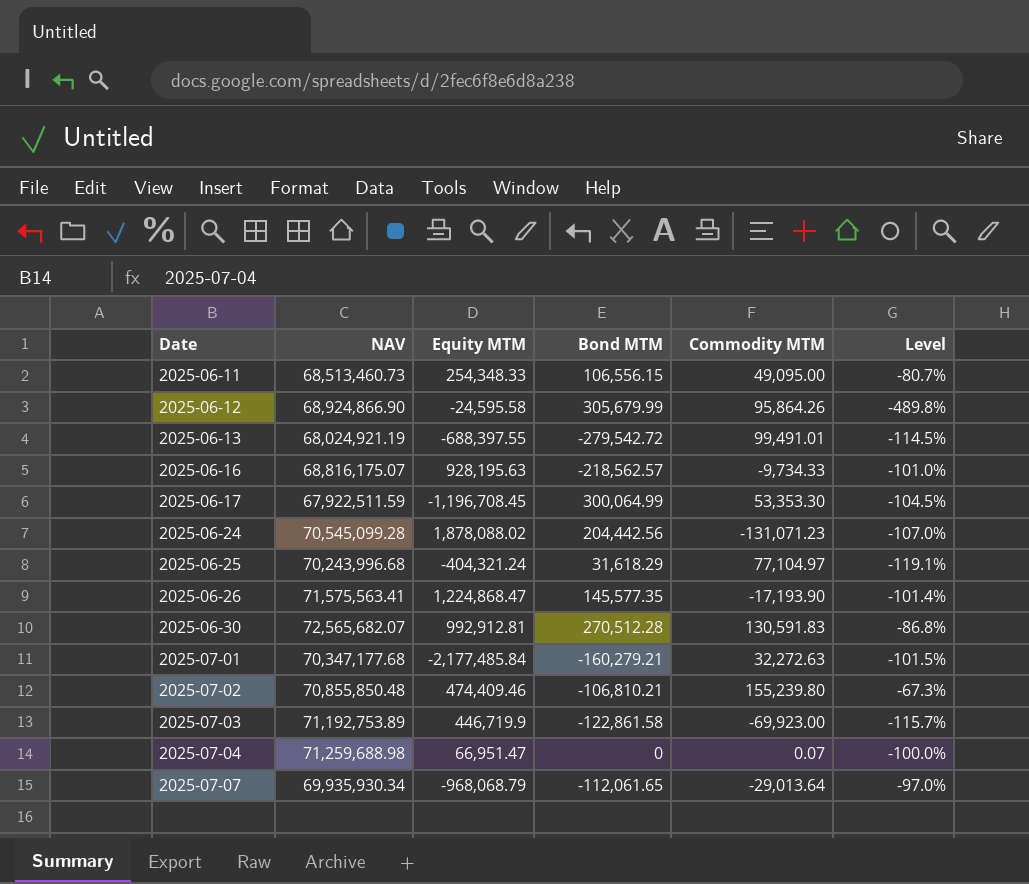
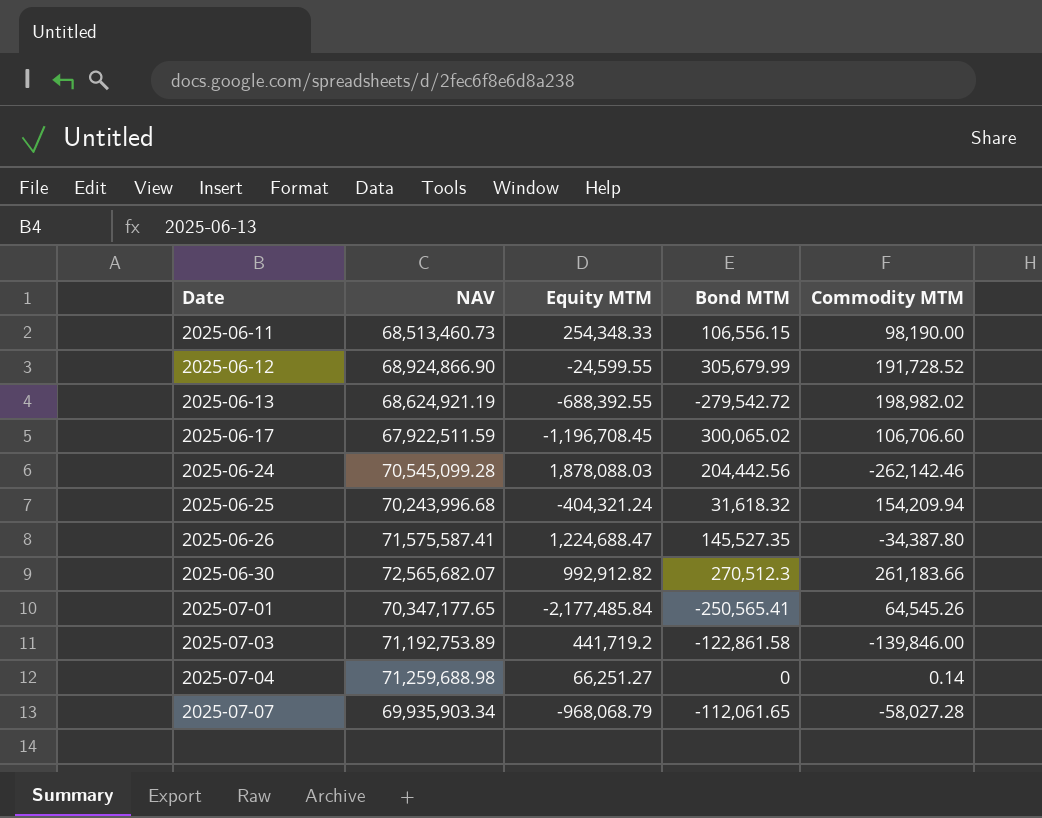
column Level | formula: ([Commodity MTM] - [Equity MTM]) / [Equity MTM] -> none
row 2025-06-16: 68,816,175.07 | 928,195.63 | -218,562.57 | -9,734.33 | -101.0% -> none
row 2025-07-02: 70,855,850.48 | 474,409.46 | -106,810.21 | 155,239.80 | -67.3% -> none
2025-06-11 | Commodity MTM: 49,095.00 -> 98,190.00
2025-06-12 | Equity MTM: -24,595.58 -> -24,599.55
2025-06-12 | Commodity MTM: 95,864.26 -> 191,728.52
2025-06-13 | NAV: 68,024,921.19 -> 68,624,921.19
2025-06-13 | Equity MTM: -688,397.55 -> -688,392.55
2025-06-13 | Commodity MTM: 99,491.01 -> 198,982.02
2025-06-17 | Bond MTM: 300,064.99 -> 300,065.02
2025-06-17 | Commodity MTM: 53,353.30 -> 106,706.60
2025-06-24 | Equity MTM: 1,878,088.02 -> 1,878,088.03
2025-06-24 | Commodity MTM: -131,071.23 -> -262,142.46
2025-06-25 | Bond MTM: 31,618.29 -> 31,618.32
2025-06-25 | Commodity MTM: 77,104.97 -> 154,209.94
2025-06-26 | NAV: 71,575,563.41 -> 71,575,587.41
2025-06-26 | Equity MTM: 1,224,868.47 -> 1,224,688.47
2025-06-26 | Bond MTM: 145,577.35 -> 145,527.35
2025-06-26 | Commodity MTM: -17,193.90 -> -34,387.80
2025-06-30 | Equity MTM: 992,912.81 -> 992,912.82
2025-06-30 | Bond MTM: 270,512.28 -> 270,512.3
2025-06-30 | Commodity MTM: 130,591.83 -> 261,183.66
2025-07-01 | NAV: 70,347,177.68 -> 70,347,177.65
2025-07-01 | Bond MTM: -160,279.21 -> -250,565.41
2025-07-01 | Commodity MTM: 32,272.63 -> 64,545.26
2025-07-03 | Equity MTM: 446,719.9 -> 441,719.2
2025-07-03 | Commodity MTM: -69,923.00 -> -139,846.00
2025-07-04 | Equity MTM: 66,951.47 -> 66,251.27
2025-07-04 | Commodity MTM: 0.07 -> 0.14
2025-07-07 | NAV: 69,935,930.34 -> 69,935,903.34
2025-07-07 | Commodity MTM: -29,013.64 -> -58,027.28

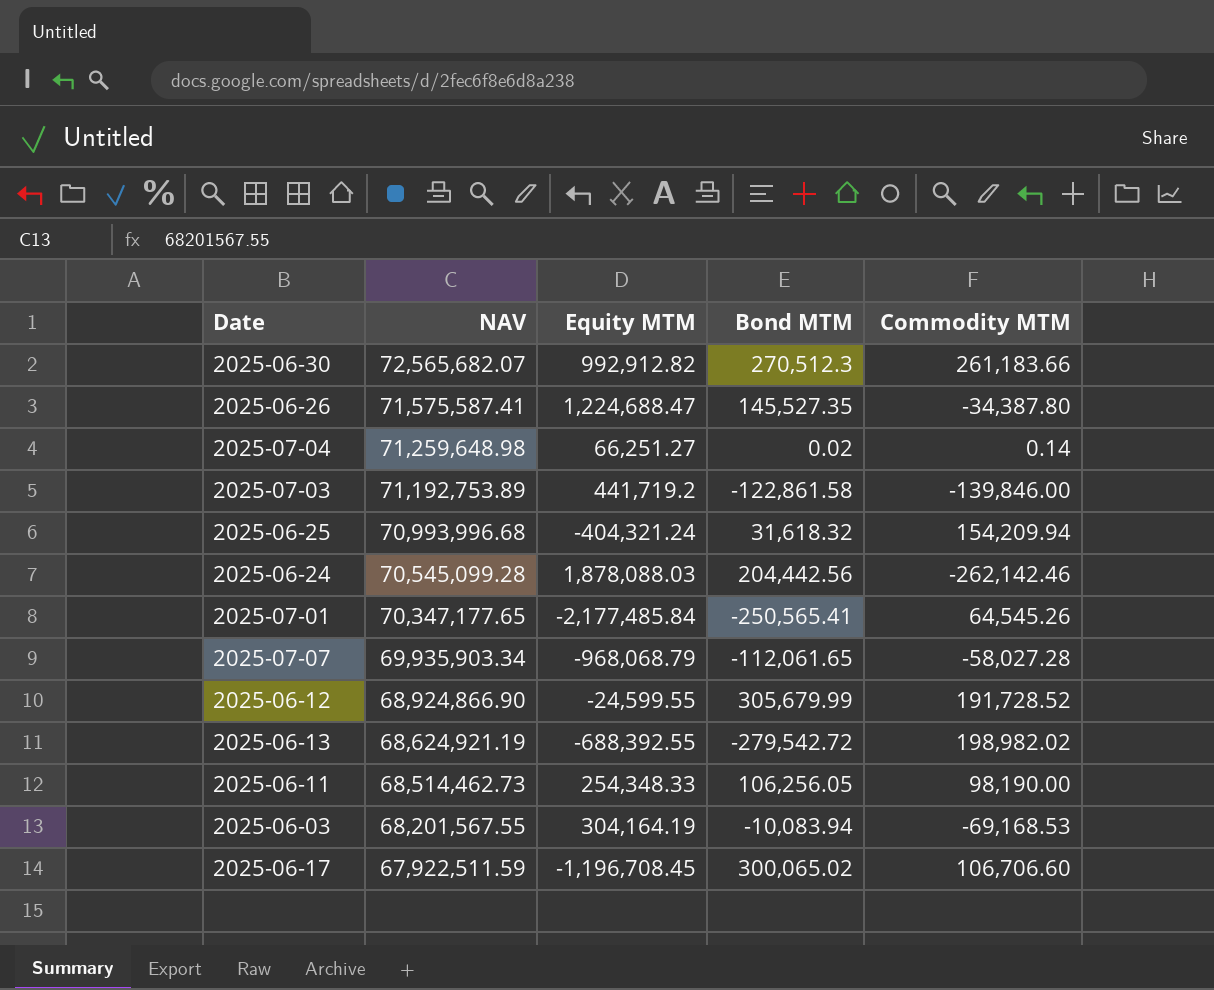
row order: Date ascending -> NAV descending
2025-07-04 | NAV: 71,259,688.98 -> 71,259,648.98
2025-07-04 | Bond MTM: 0 -> 0.02
2025-06-25 | NAV: 70,243,996.68 -> 70,993,996.68
2025-06-11 | NAV: 68,513,460.73 -> 68,514,462.73
2025-06-11 | Bond MTM: 106,556.15 -> 106,256.05
row 2025-06-03: none -> 68,201,567.55 | 304,164.19 | -10,083.94 | -69,168.53

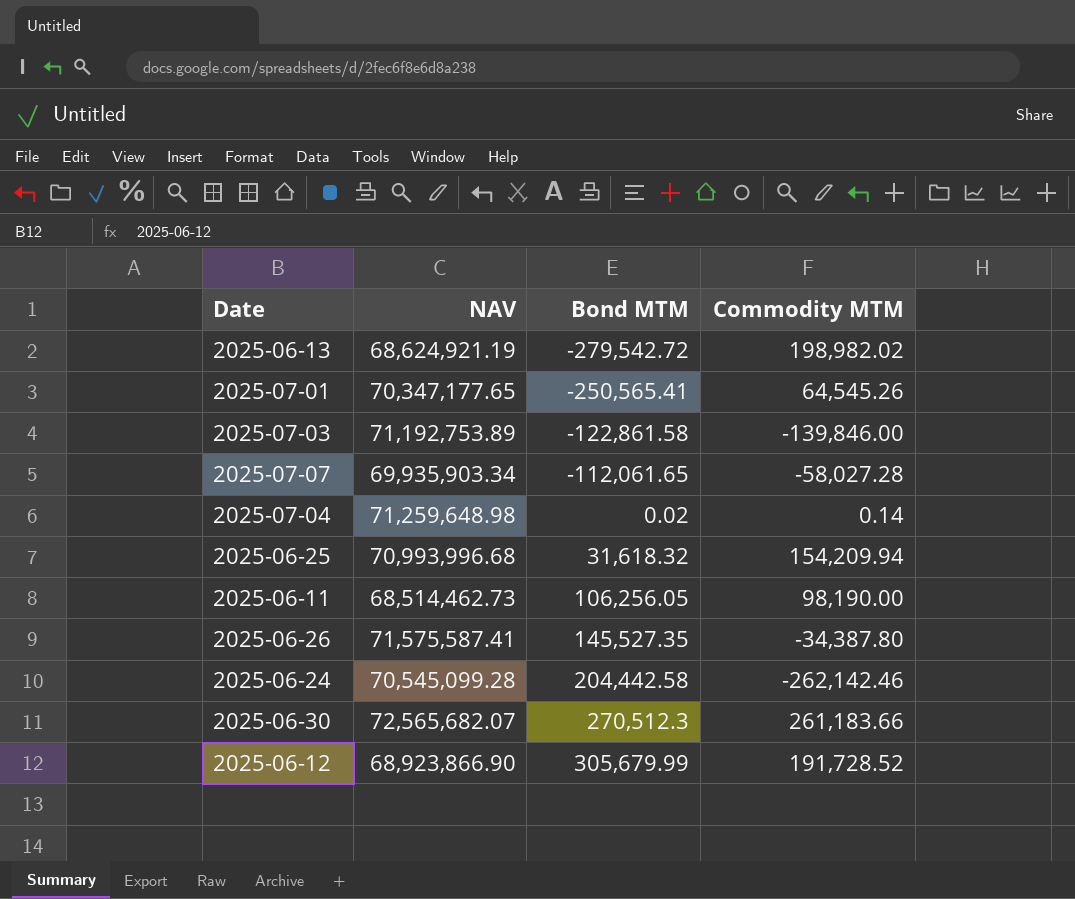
row order: NAV descending -> Bond MTM ascending
column Equity MTM | position: 3 -> none
row 2025-06-03: 68,201,567.55 | 304,164.19 | -10,083.94 | -69,168.53 -> none
row 2025-06-17: 67,922,511.59 | -1,196,708.45 | 300,065.02 | 106,706.60 -> none
2025-06-24 | Bond MTM: 204,442.56 -> 204,442.58
2025-06-12 | NAV: 68,924,866.90 -> 68,923,866.90

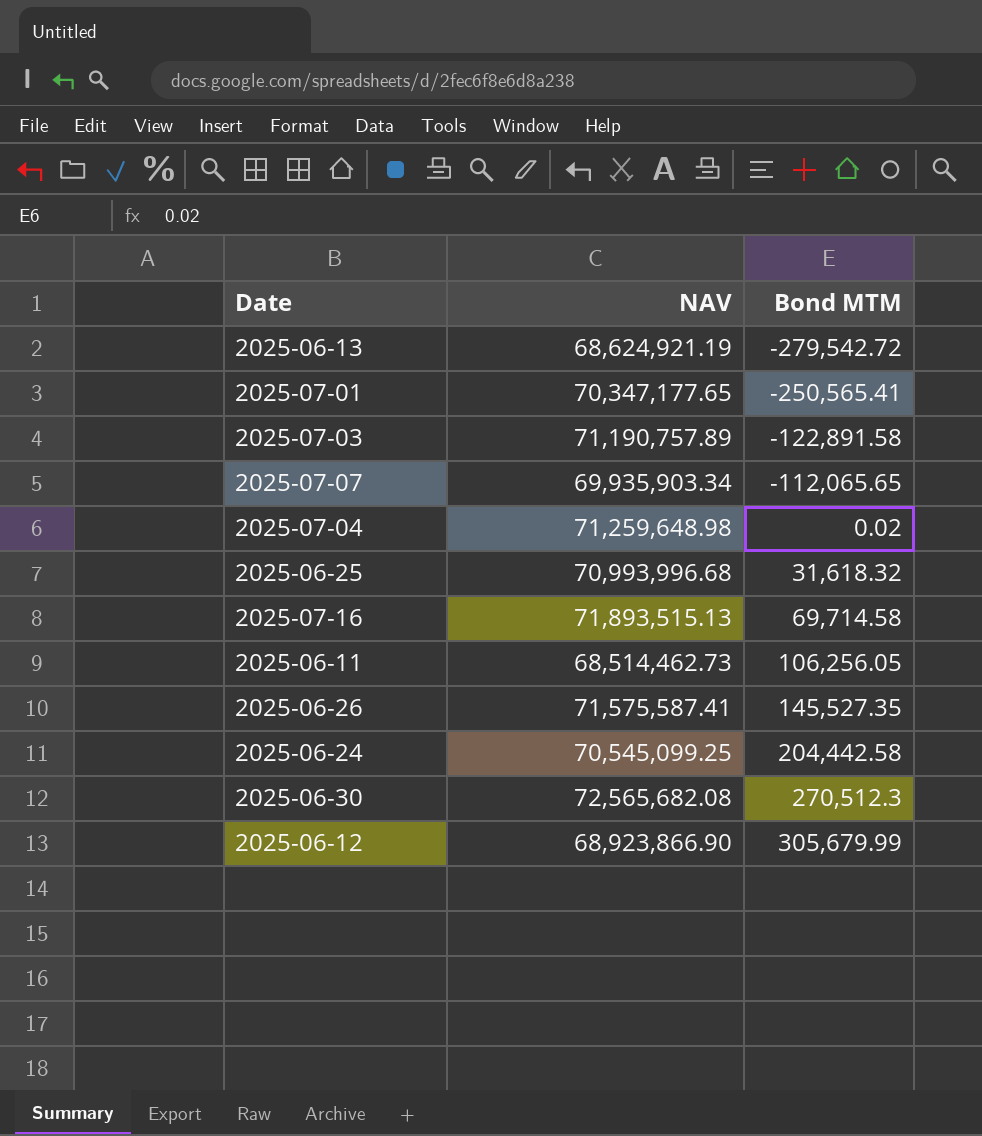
column Commodity MTM | position: 4 -> none
2025-07-03 | NAV: 71,192,753.89 -> 71,190,757.89
2025-07-03 | Bond MTM: -122,861.58 -> -122,891.58
2025-07-07 | Bond MTM: -112,061.65 -> -112,065.65
row 2025-07-16: none -> 71,893,515.13 | 69,714.58
2025-06-24 | NAV: 70,545,099.28 -> 70,545,099.25
2025-06-30 | NAV: 72,565,682.07 -> 72,565,682.08

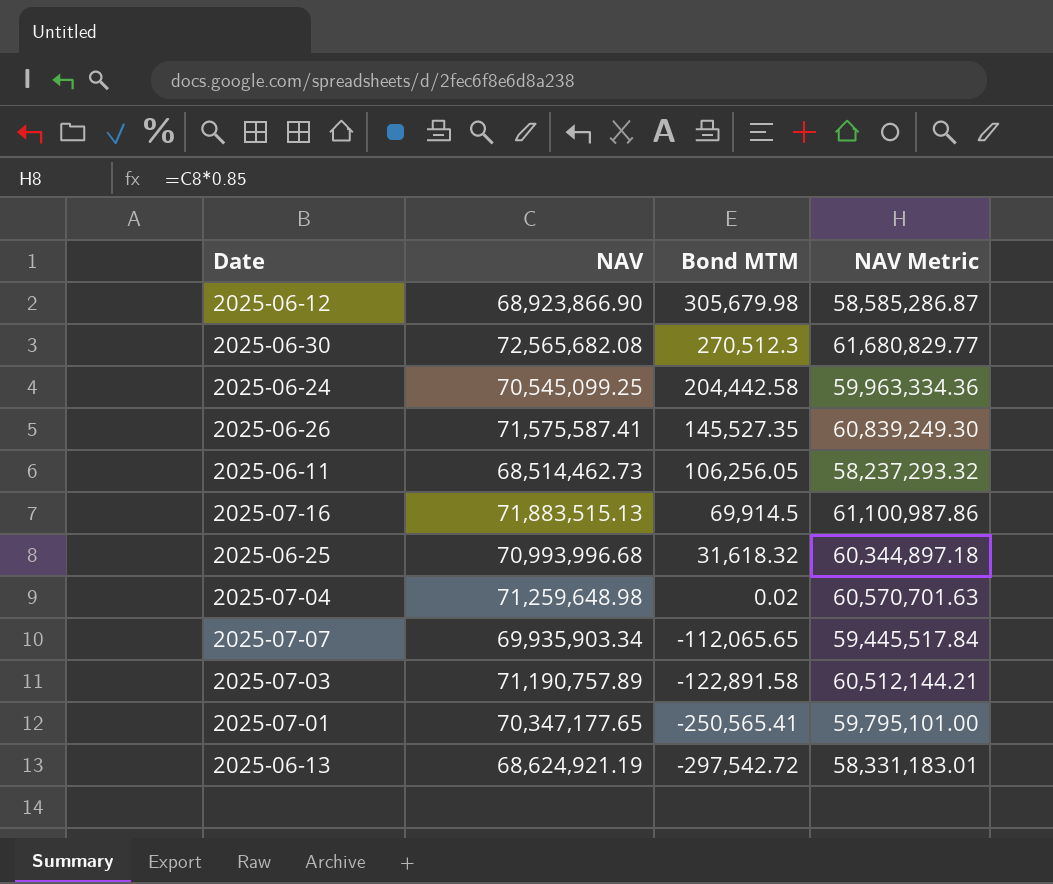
row order: Bond MTM ascending -> Bond MTM descending
column NAV Metric | formula: none -> [NAV] * 0.85
2025-06-12 | Bond MTM: 305,679.99 -> 305,679.98
2025-07-16 | NAV: 71,893,515.13 -> 71,883,515.13
2025-07-16 | Bond MTM: 69,714.58 -> 69,914.5
2025-06-13 | Bond MTM: -279,542.72 -> -297,542.72

